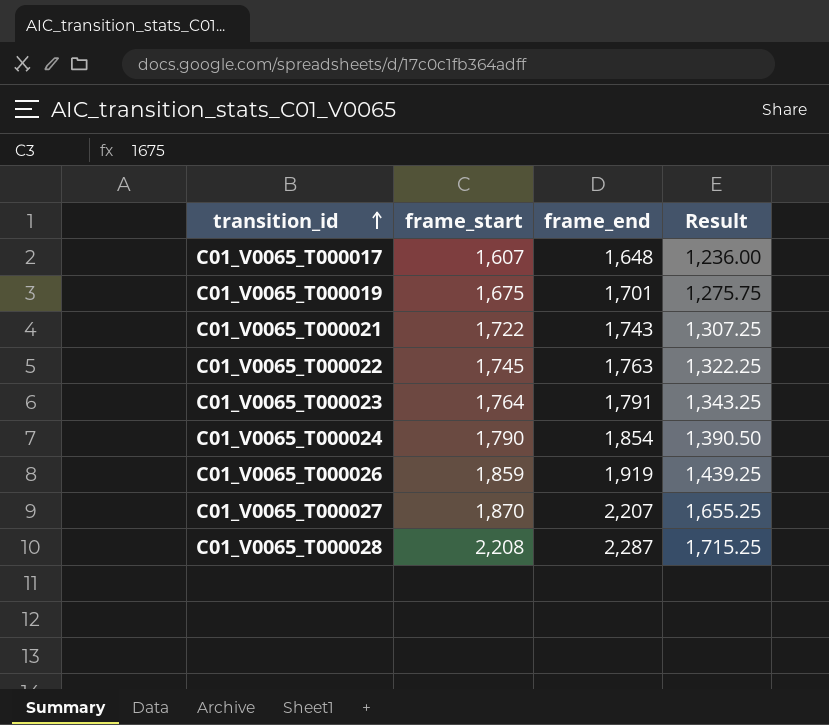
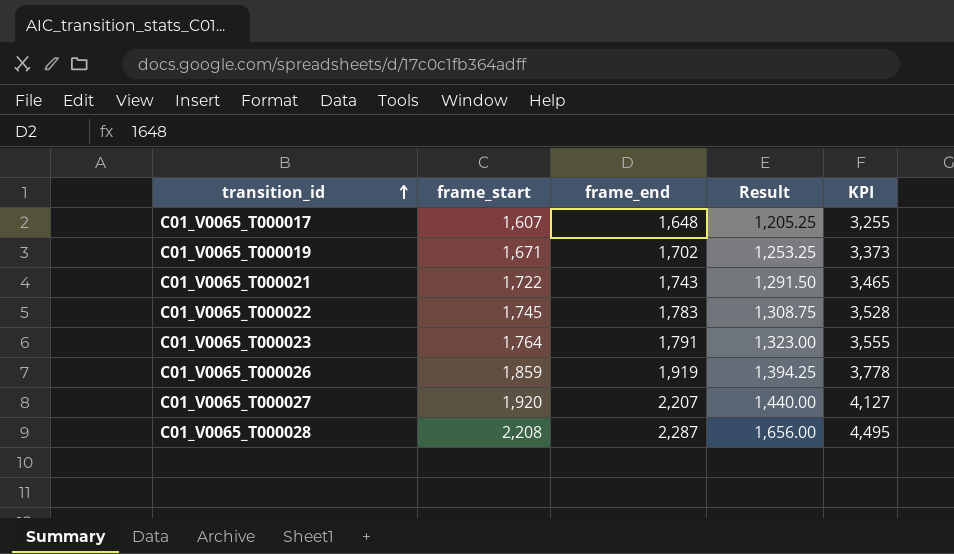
column Result | formula: [frame_end] * 0.75 -> [frame_start] * 0.75
column KPI | formula: none -> [frame_start] + [frame_end]
row C01_V0065_T000024: 1,790 | 1,854 | 1,390.50 -> none
C01_V0065_T000019 | frame_start: 1,675 -> 1,671
C01_V0065_T000019 | frame_end: 1,701 -> 1,702
C01_V0065_T000022 | frame_end: 1,763 -> 1,783
C01_V0065_T000027 | frame_start: 1,870 -> 1,920

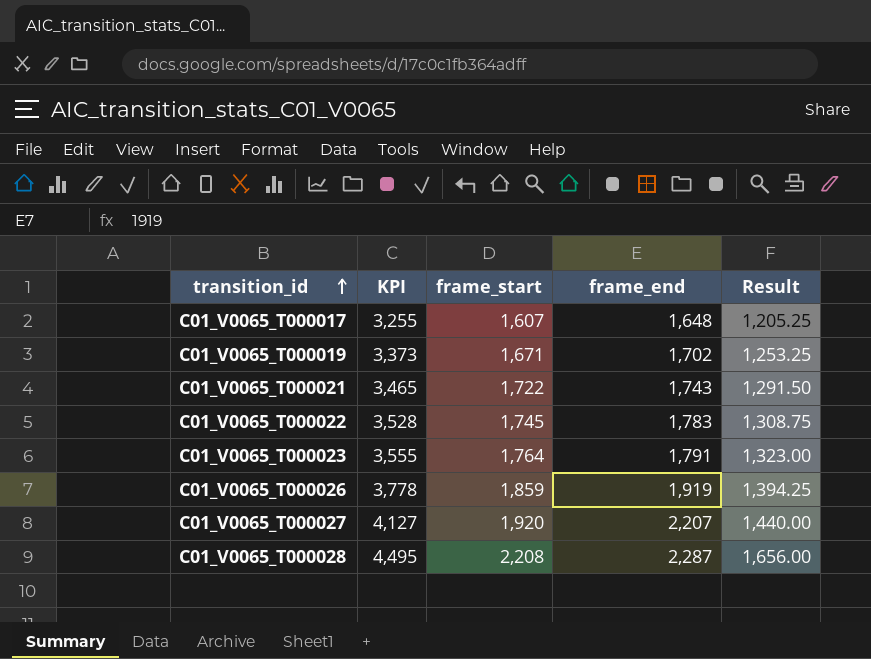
column KPI | position: 5 -> 2

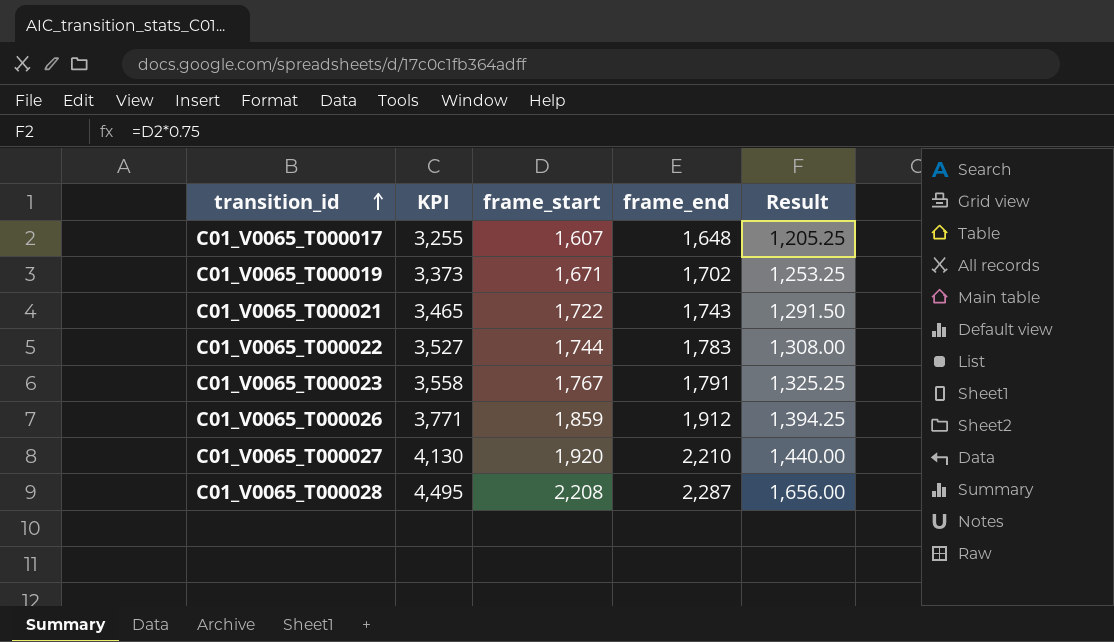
C01_V0065_T000022 | KPI: 3,528 -> 3,527
C01_V0065_T000022 | frame_start: 1,745 -> 1,744
C01_V0065_T000022 | Result: 1,308.75 -> 1,308.00
C01_V0065_T000023 | KPI: 3,555 -> 3,558
C01_V0065_T000023 | frame_start: 1,764 -> 1,767
C01_V0065_T000023 | Result: 1,323.00 -> 1,325.25
C01_V0065_T000026 | KPI: 3,778 -> 3,771
C01_V0065_T000026 | frame_end: 1,919 -> 1,912
C01_V0065_T000027 | KPI: 4,127 -> 4,130
C01_V0065_T000027 | frame_end: 2,207 -> 2,210

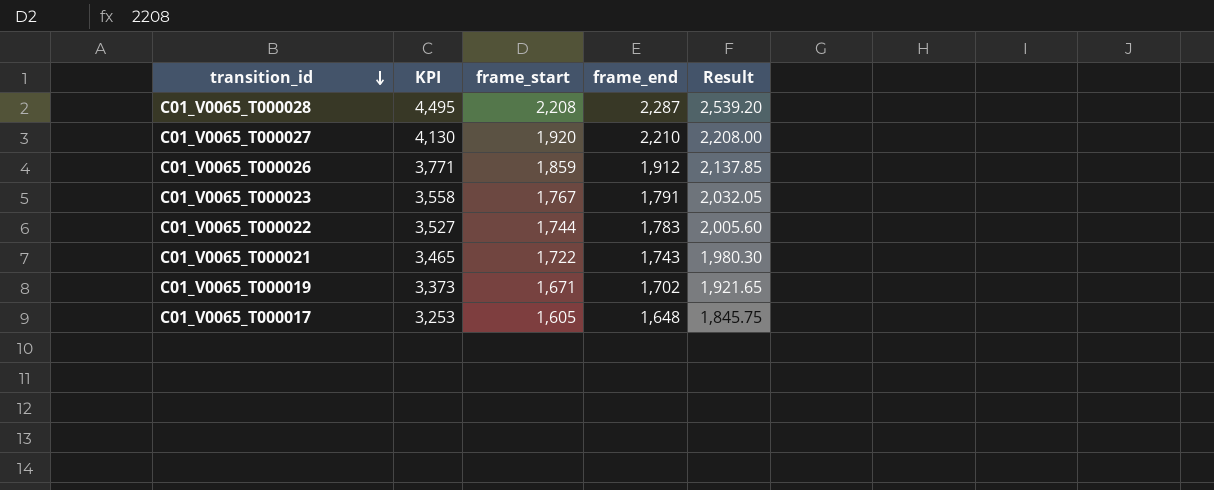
row order: transition_id ascending -> transition_id descending
column Result | formula: [frame_start] * 0.75 -> [frame_start] * 1.15
C01_V0065_T000017 | KPI: 3,255 -> 3,253
C01_V0065_T000017 | frame_start: 1,607 -> 1,605

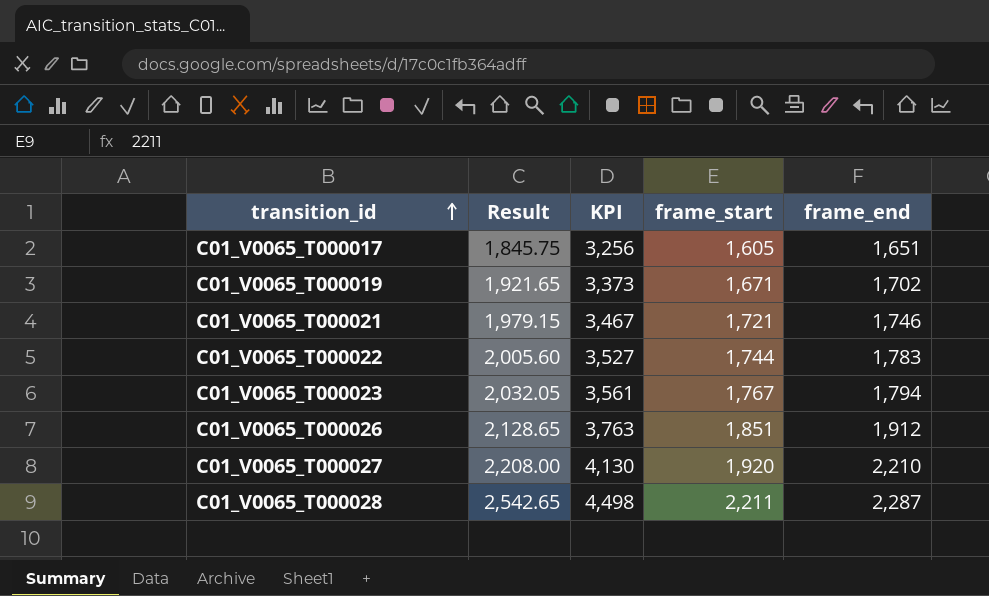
row order: transition_id descending -> transition_id ascending
column Result | position: 5 -> 2
C01_V0065_T000017 | KPI: 3,253 -> 3,256
C01_V0065_T000017 | frame_end: 1,648 -> 1,651
C01_V0065_T000021 | Result: 1,980.30 -> 1,979.15
C01_V0065_T000021 | KPI: 3,465 -> 3,467
C01_V0065_T000021 | frame_start: 1,722 -> 1,721
C01_V0065_T000021 | frame_end: 1,743 -> 1,746
C01_V0065_T000023 | KPI: 3,558 -> 3,561
C01_V0065_T000023 | frame_end: 1,791 -> 1,794
C01_V0065_T000026 | Result: 2,137.85 -> 2,128.65
C01_V0065_T000026 | KPI: 3,771 -> 3,763
C01_V0065_T000026 | frame_start: 1,859 -> 1,851
C01_V0065_T000028 | Result: 2,539.20 -> 2,542.65
C01_V0065_T000028 | KPI: 4,495 -> 4,498
C01_V0065_T000028 | frame_start: 2,208 -> 2,211

